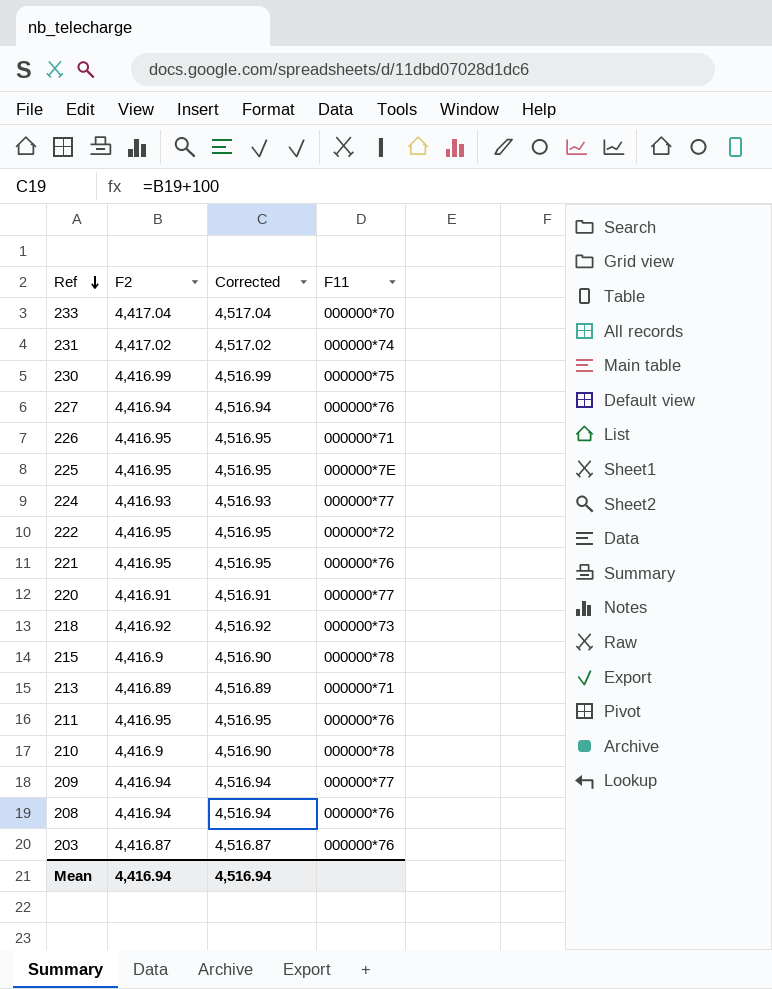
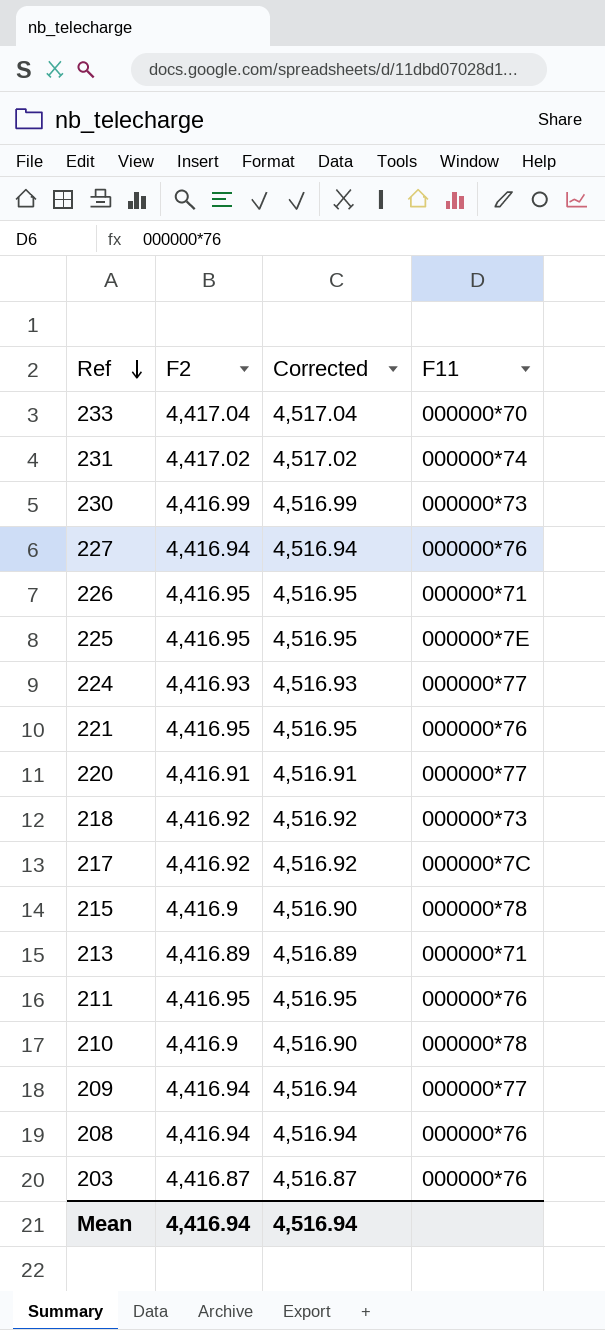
row 222: 4,416.95 | 4,516.95 | 000000*72 -> none
230 | F11: 000000*75 -> 000000*73
row 217: none -> 4,416.92 | 4,516.92 | 000000*7C

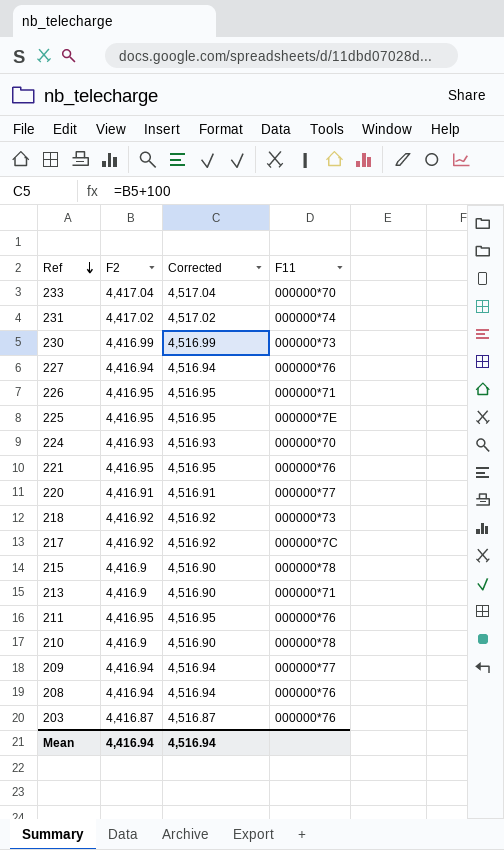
224 | F11: 000000*77 -> 000000*70
213 | F2: 4,416.89 -> 4,416.9
213 | Corrected: 4,516.89 -> 4,516.90

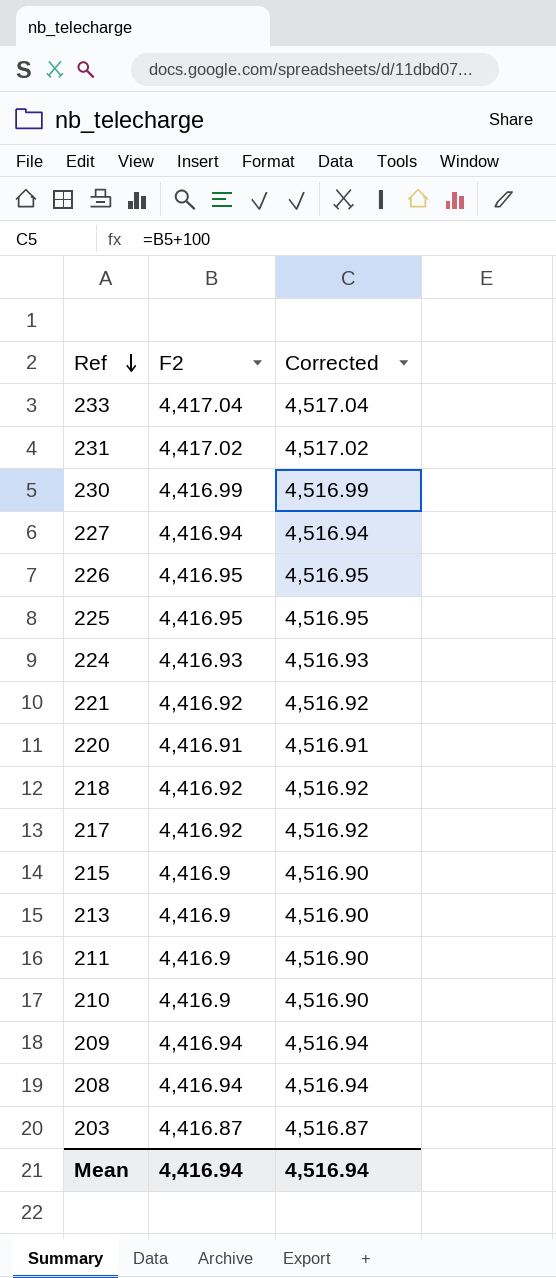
column F11 | position: 4 -> none
221 | F2: 4,416.95 -> 4,416.92
221 | Corrected: 4,516.95 -> 4,516.92
211 | F2: 4,416.95 -> 4,416.9
211 | Corrected: 4,516.95 -> 4,516.90

